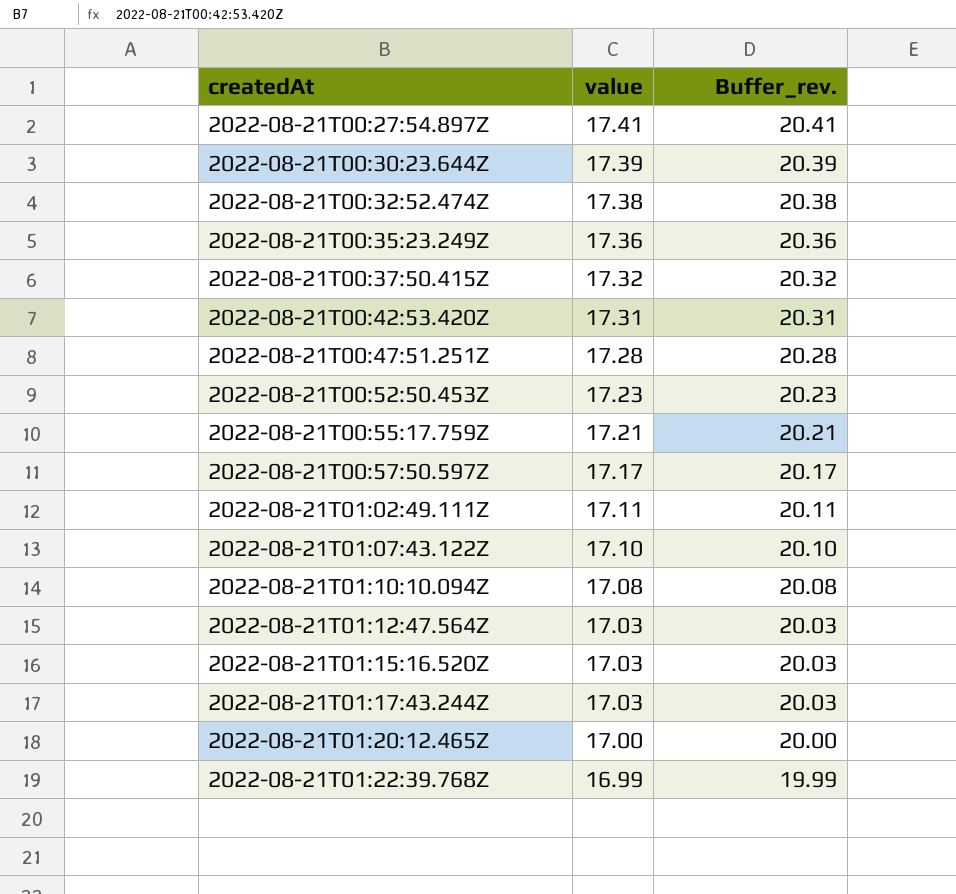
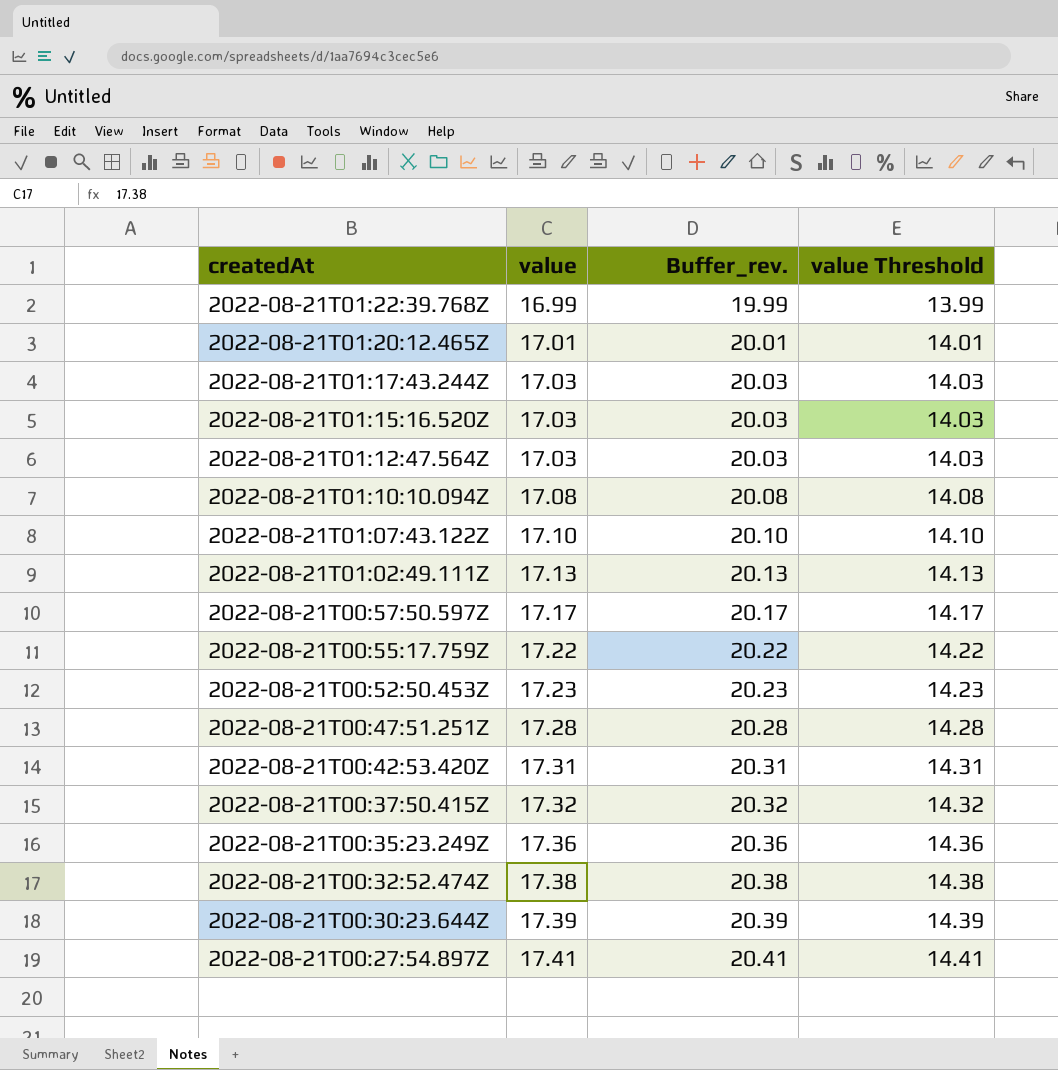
row order: createdAt ascending -> createdAt descending
column value Threshold | formula: none -> [value] - 3
2022-08-21T01:20:12.465Z | value: 17.00 -> 17.01
2022-08-21T01:20:12.465Z | Buffer_rev.: 20.00 -> 20.01
2022-08-21T01:02:49.111Z | value: 17.11 -> 17.13
2022-08-21T01:02:49.111Z | Buffer_rev.: 20.11 -> 20.13
2022-08-21T00:55:17.759Z | value: 17.21 -> 17.22
2022-08-21T00:55:17.759Z | Buffer_rev.: 20.21 -> 20.22

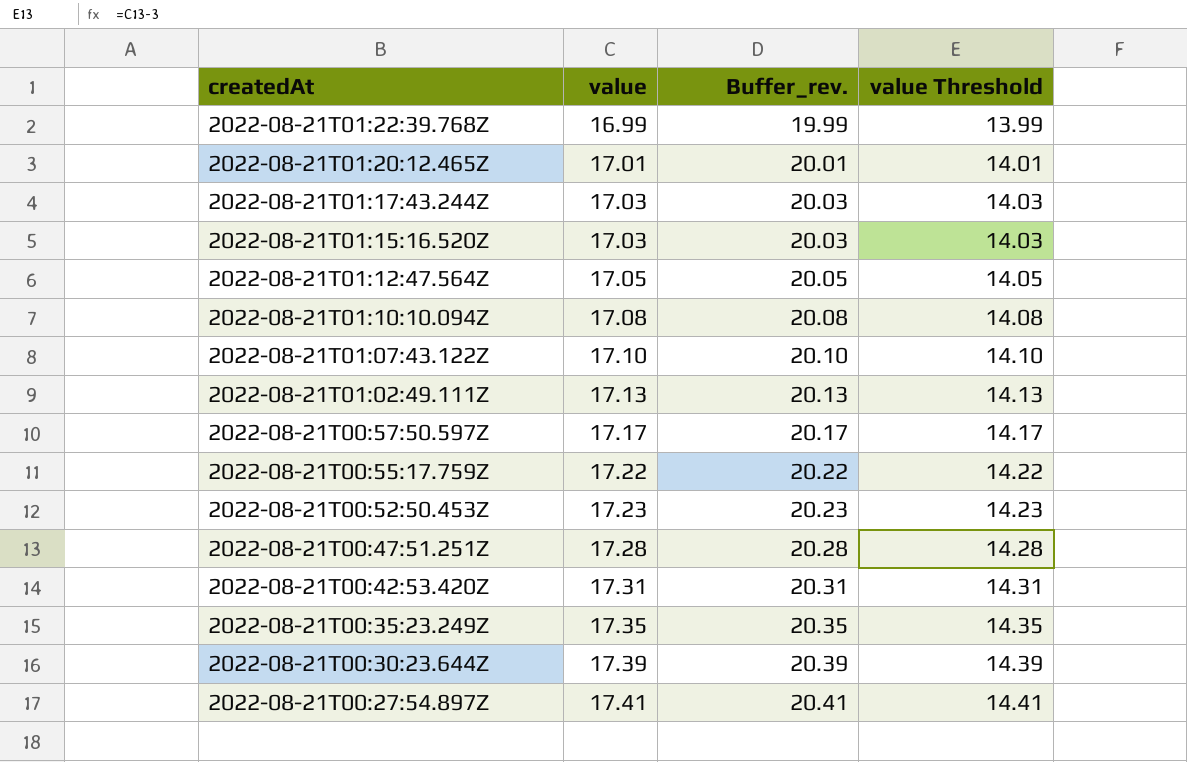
row 2022-08-21T00:37:50.415Z: 17.32 | 20.32 | 14.32 -> none
row 2022-08-21T00:32:52.474Z: 17.38 | 20.38 | 14.38 -> none
2022-08-21T01:12:47.564Z | value: 17.03 -> 17.05
2022-08-21T01:12:47.564Z | Buffer_rev.: 20.03 -> 20.05
2022-08-21T01:12:47.564Z | value Threshold: 14.03 -> 14.05
2022-08-21T00:35:23.249Z | value: 17.36 -> 17.35
2022-08-21T00:35:23.249Z | Buffer_rev.: 20.36 -> 20.35
2022-08-21T00:35:23.249Z | value Threshold: 14.36 -> 14.35

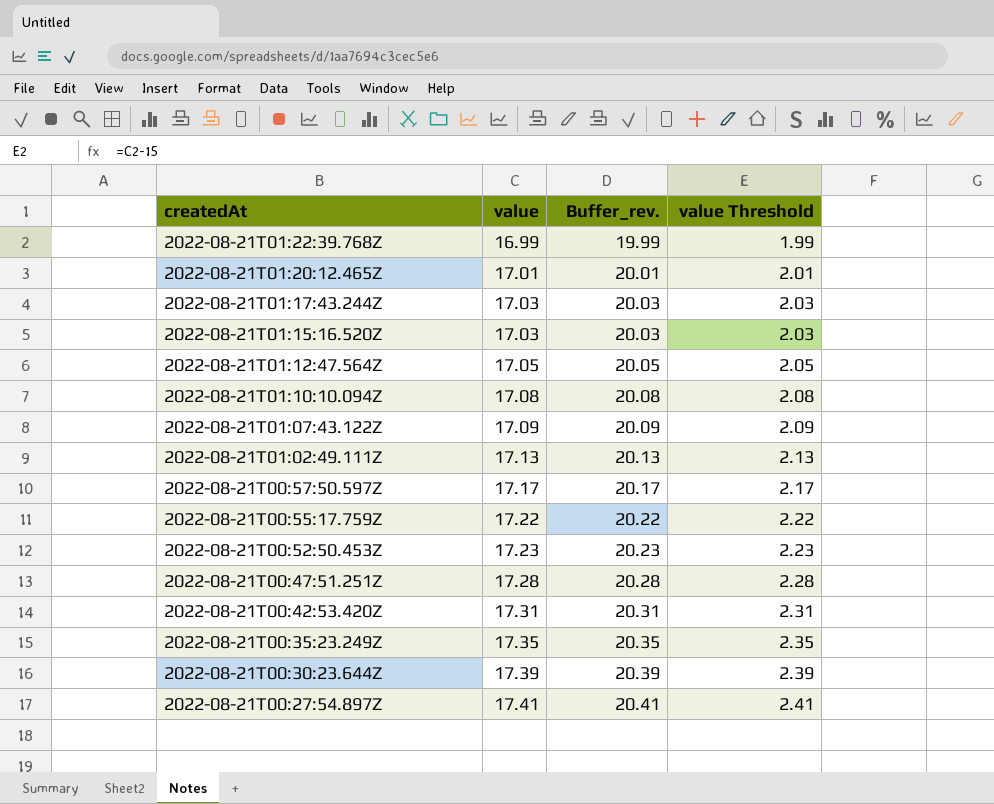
column value Threshold | formula: [value] - 3 -> [value] - 15
2022-08-21T01:07:43.122Z | value: 17.10 -> 17.09
2022-08-21T01:07:43.122Z | Buffer_rev.: 20.10 -> 20.09

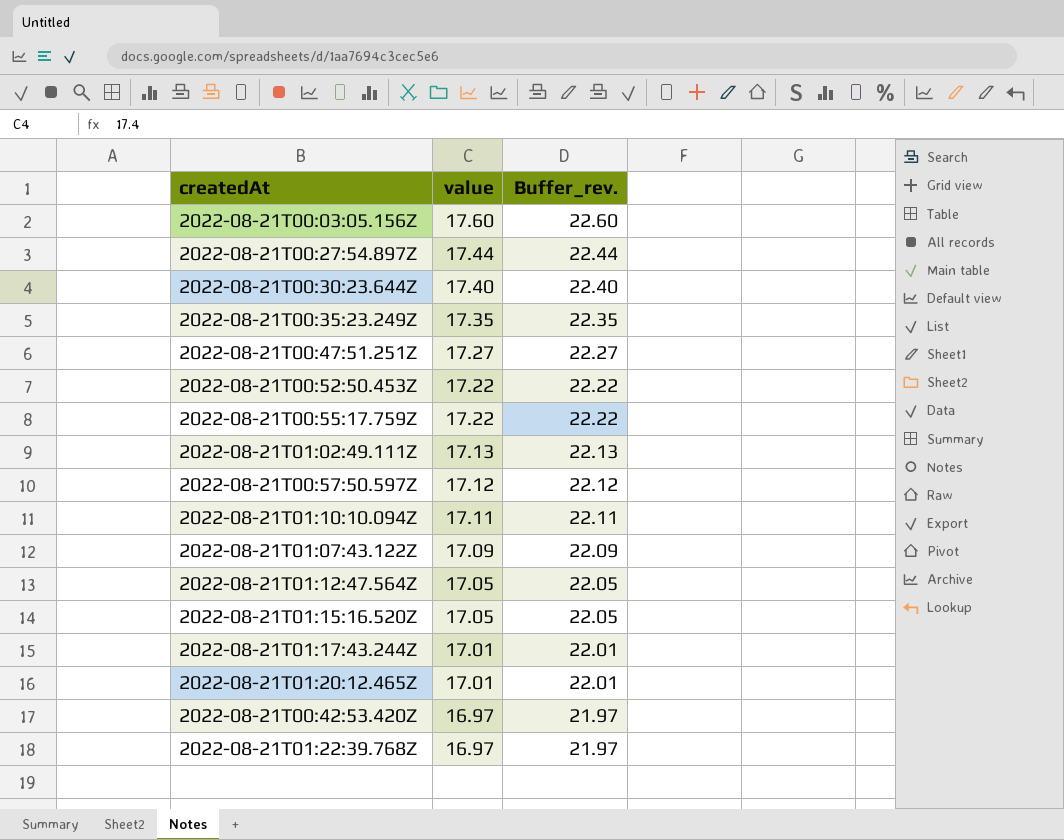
row order: createdAt descending -> value descending
column value Threshold | formula: [value] - 15 -> none
column Buffer_rev. | formula: [value] + 3 -> [value] + 5
row 2022-08-21T00:03:05.156Z: none -> 17.60 | 22.60
2022-08-21T00:27:54.897Z | value: 17.41 -> 17.44
2022-08-21T00:30:23.644Z | value: 17.39 -> 17.40
2022-08-21T00:47:51.251Z | value: 17.28 -> 17.27
2022-08-21T00:52:50.453Z | value: 17.23 -> 17.22
2022-08-21T00:57:50.597Z | value: 17.17 -> 17.12
2022-08-21T01:10:10.094Z | value: 17.08 -> 17.11
2022-08-21T01:15:16.520Z | value: 17.03 -> 17.05
2022-08-21T01:17:43.244Z | value: 17.03 -> 17.01
2022-08-21T00:42:53.420Z | value: 17.31 -> 16.97
2022-08-21T01:22:39.768Z | value: 16.99 -> 16.97

